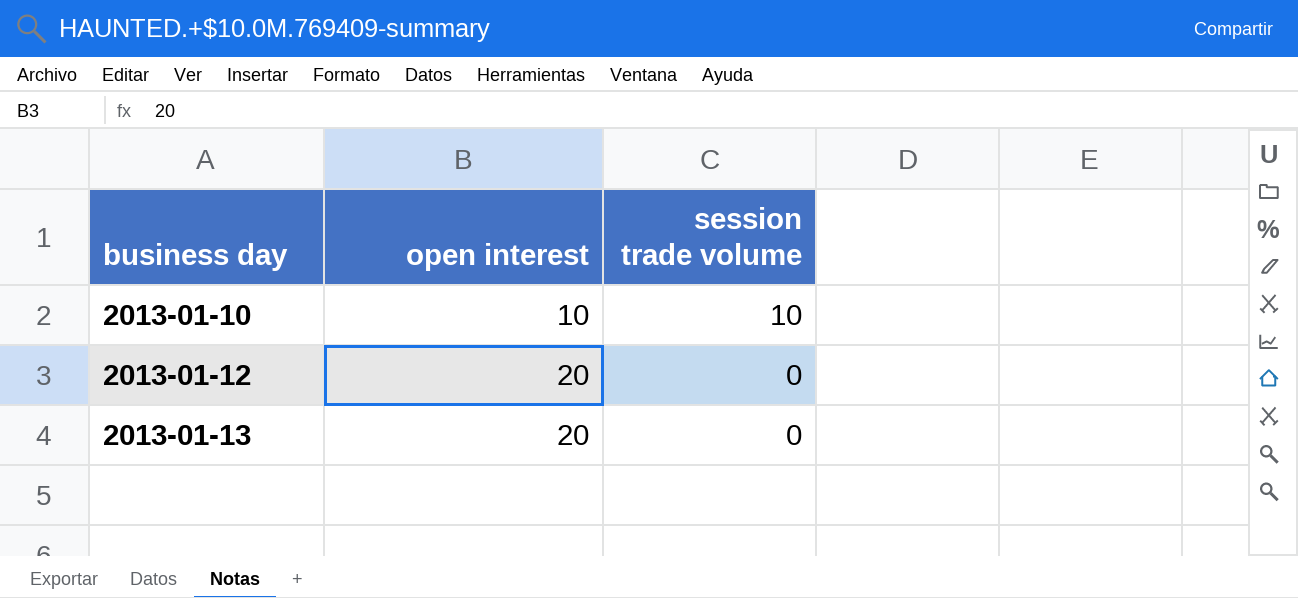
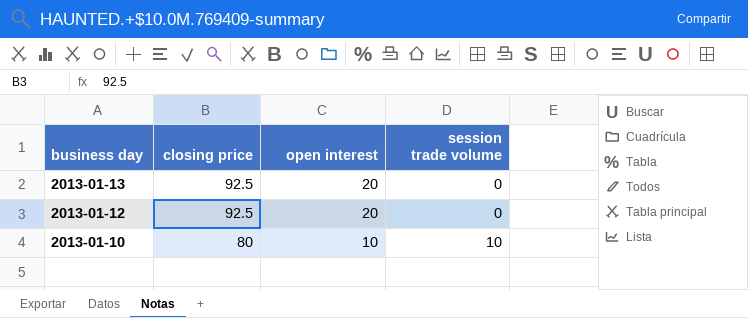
row order: business day ascending -> business day descending
column closing price | position: none -> 2

